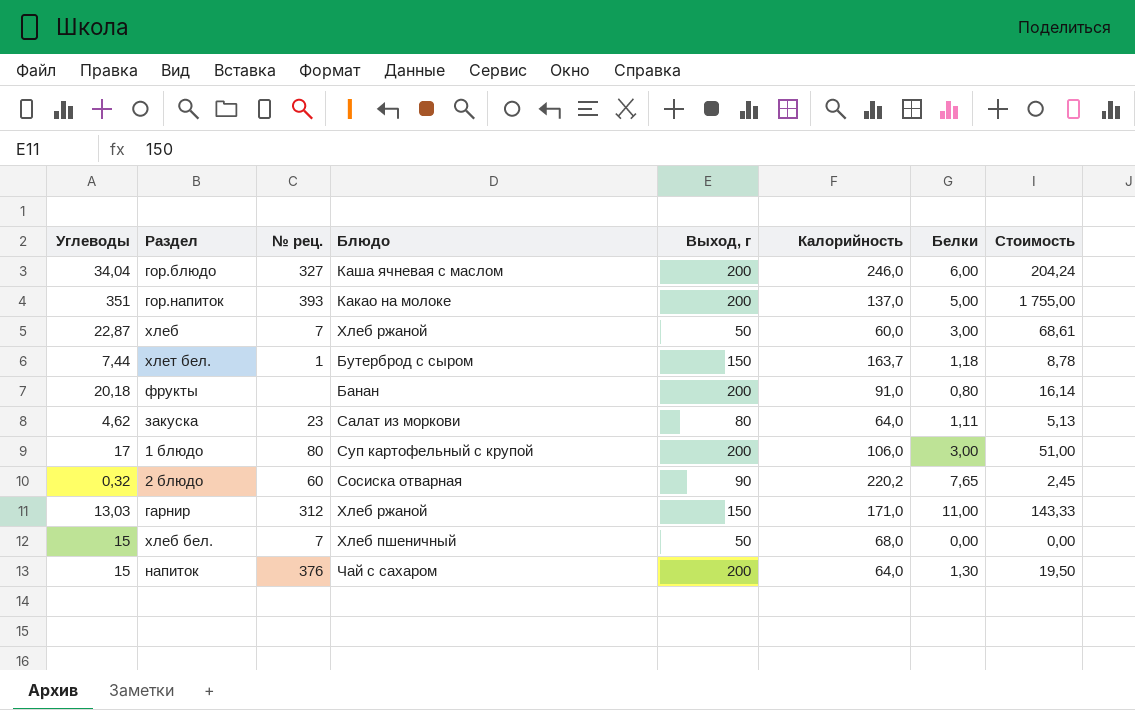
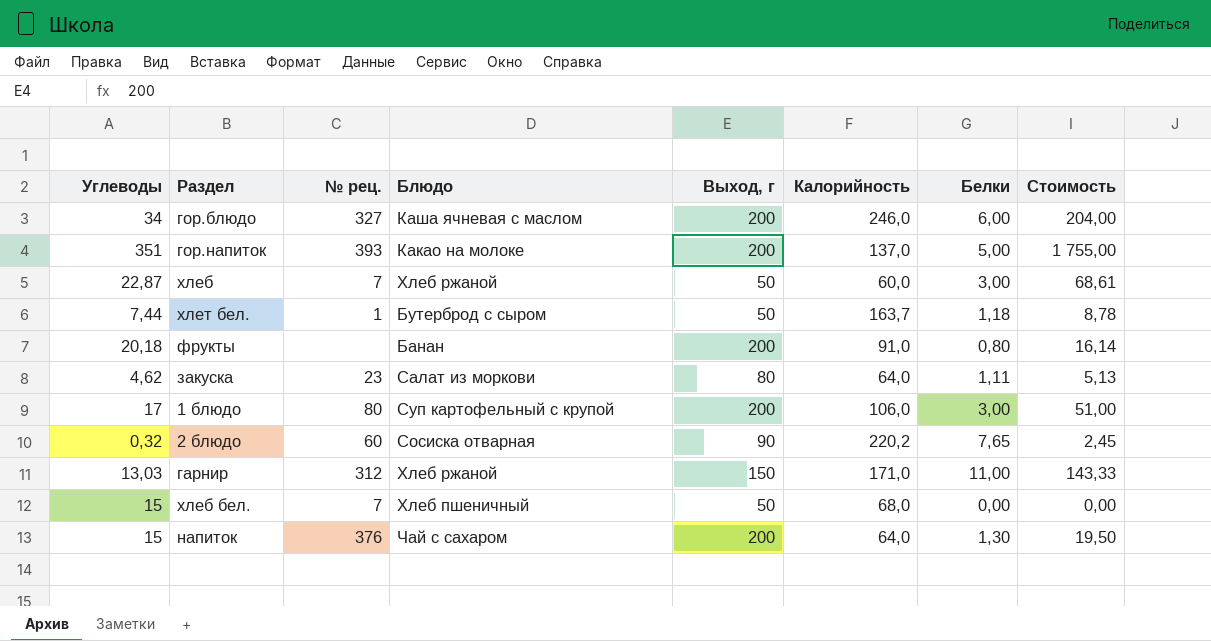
гор.блюдо | Углеводы: 34,04 -> 34
гор.блюдо | Стоимость: 204,24 -> 204,00
хлет бел. | Выход, г: 150 -> 50

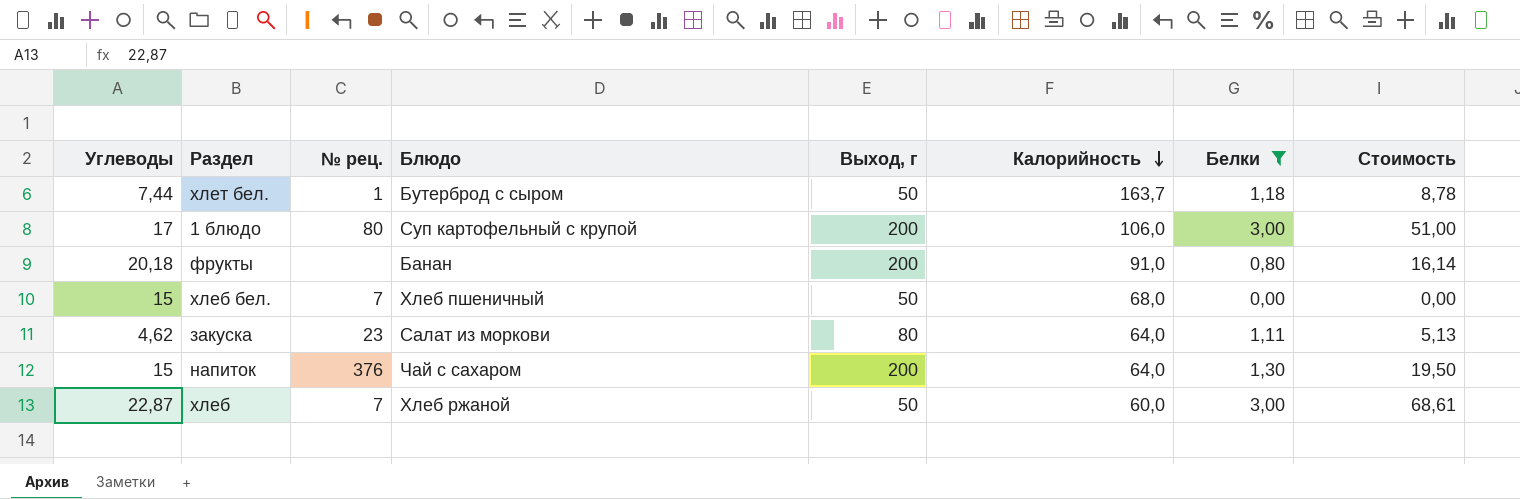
filter: none -> Белки <= 3,00
row order: none -> Калорийность descending

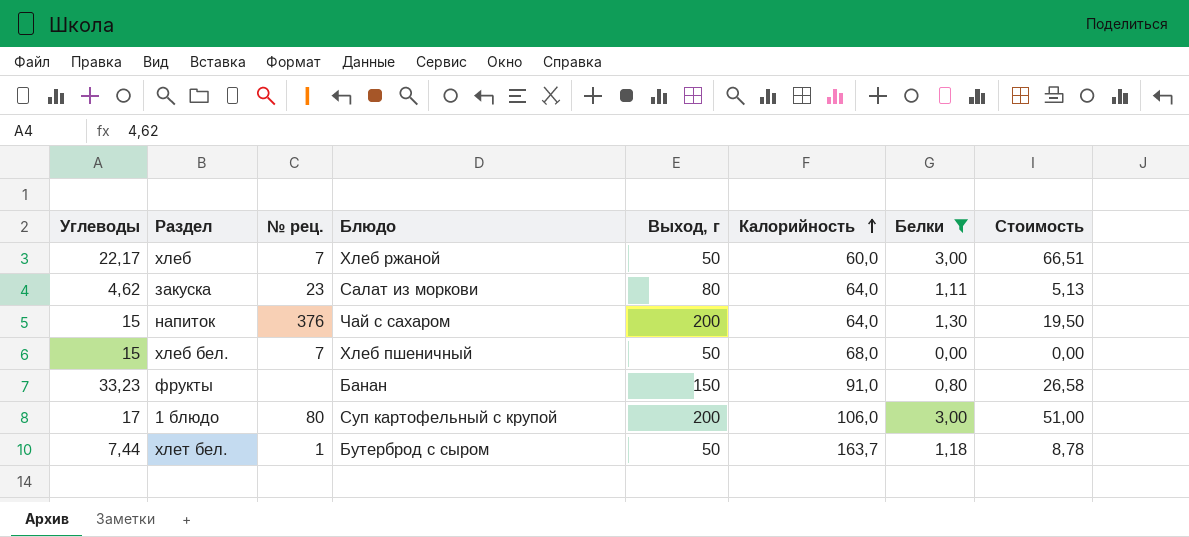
row order: Калорийность descending -> Калорийность ascending
хлеб | Углеводы: 22,87 -> 22,17
хлеб | Стоимость: 68,61 -> 66,51
фрукты | Углеводы: 20,18 -> 33,23
фрукты | Выход, г: 200 -> 150
фрукты | Стоимость: 16,14 -> 26,58

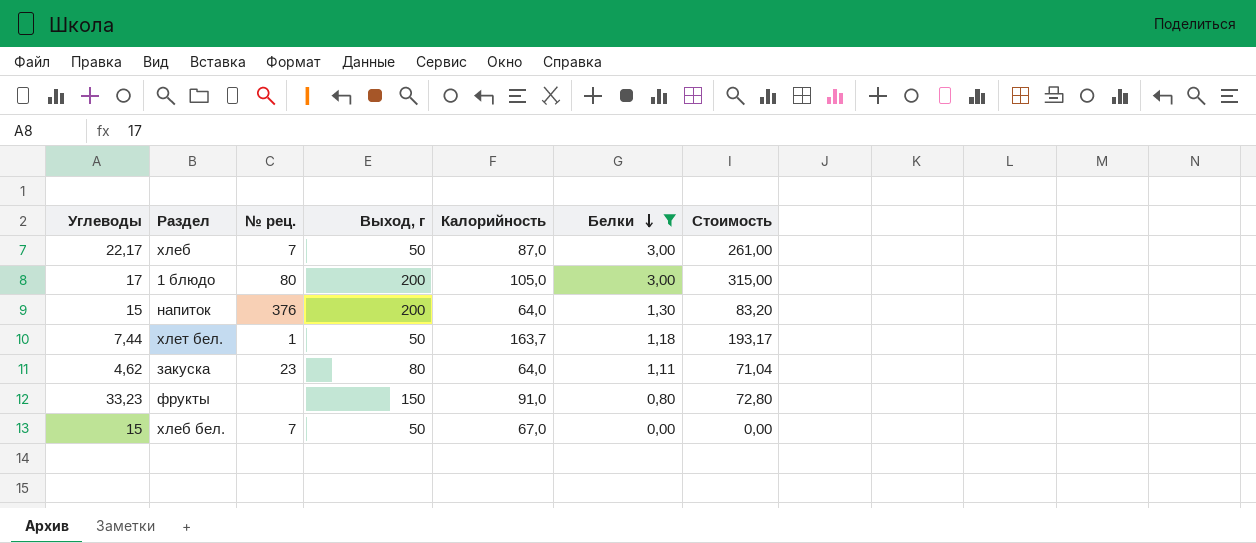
row order: Калорийность ascending -> Белки descending
column Блюдо | position: 4 -> none
column Стоимость | formula: [Углеводы] * [Белки] -> [Калорийность] * [Белки]
хлеб | Калорийность: 60,0 -> 87,0
1 блюдо | Калорийность: 106,0 -> 105,0
хлеб бел. | Калорийность: 68,0 -> 67,0

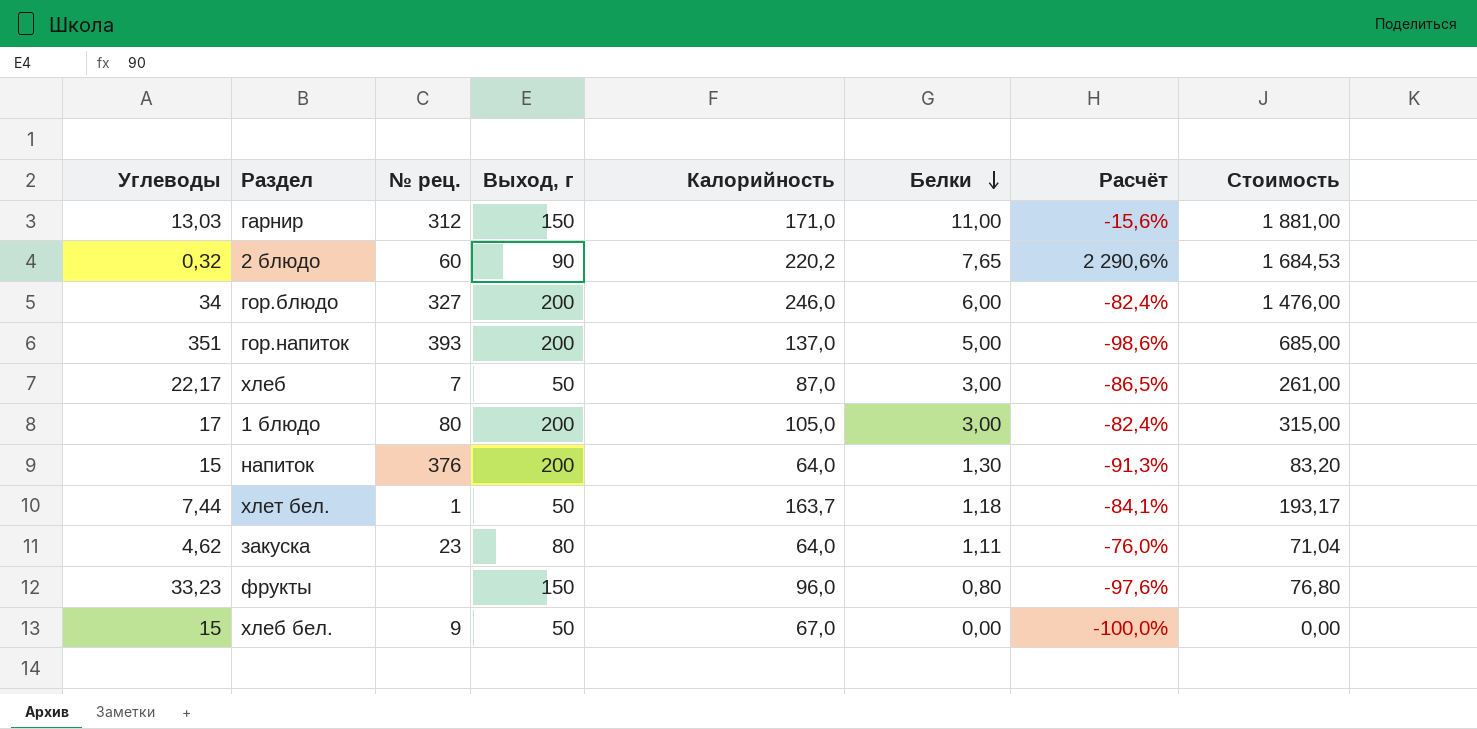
filter: Белки <= 3,00 -> none
column Расчёт | formula: none -> ([Белки] - [Углеводы]) / [Углеводы]
фрукты | Калорийность: 91,0 -> 96,0
фрукты | Стоимость: 72,80 -> 76,80
хлеб бел. | № рец.: 7 -> 9

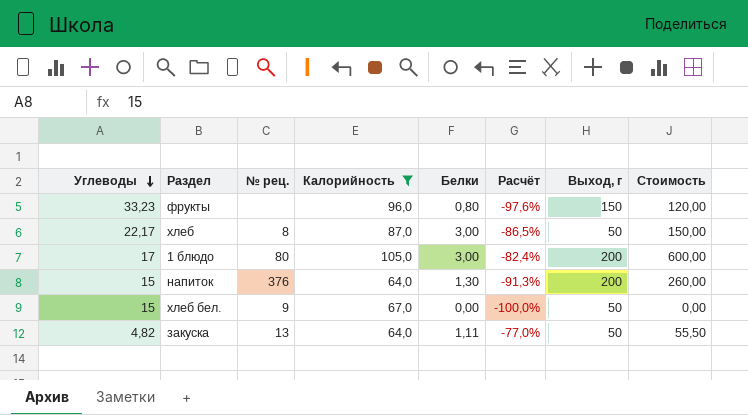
filter: none -> Калорийность <= 105,0
row order: Белки descending -> Углеводы descending
column Выход, г | position: 4 -> 7
column Стоимость | formula: [Калорийность] * [Белки] -> [Белки] * [Выход, г]
хлеб | № рец.: 7 -> 8
закуска | Углеводы: 4,62 -> 4,82
закуска | № рец.: 23 -> 13
закуска | Расчёт: -76,0% -> -77,0%
закуска | Выход, г: 80 -> 50

